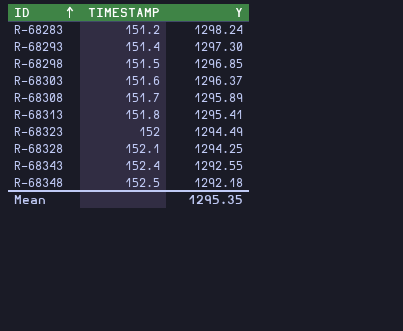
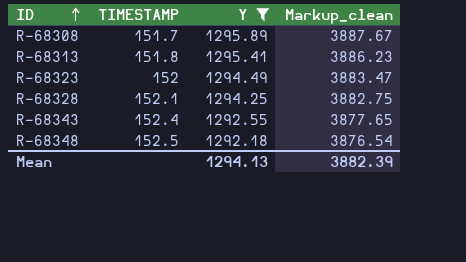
filter: none -> Y <= 1295.89
column Markup_clean | formula: none -> [Y] * 3
Mean | Y: 1295.35 -> 1294.13

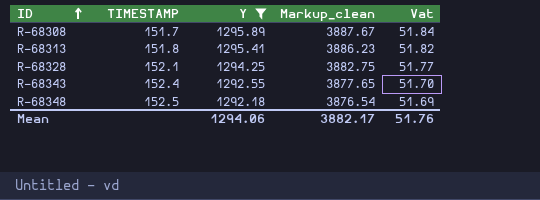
column Vat | formula: none -> [Y] * 0.04
row R-68323: 152 | 1294.49 | 3883.47 -> none
Mean | Y: 1294.13 -> 1294.06
Mean | Markup_clean: 3882.39 -> 3882.17

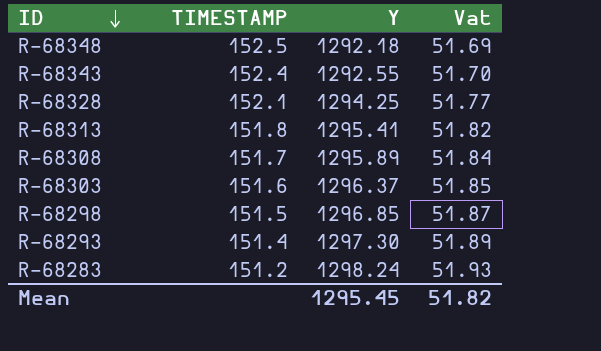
filter: Y <= 1295.89 -> none
row order: ID ascending -> ID descending
column Markup_clean | formula: [Y] * 3 -> none
Mean | Y: 1294.06 -> 1295.45
Mean | Vat: 51.76 -> 51.82

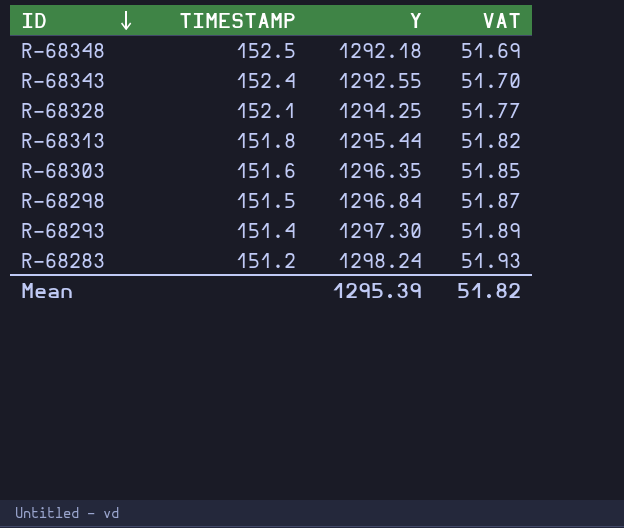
column name: Vat -> VAT
row R-68308: 151.7 | 1295.89 | 51.84 -> none
R-68313 | Y: 1295.41 -> 1295.44
R-68303 | Y: 1296.37 -> 1296.35
R-68298 | Y: 1296.85 -> 1296.84
Mean | Y: 1295.45 -> 1295.39

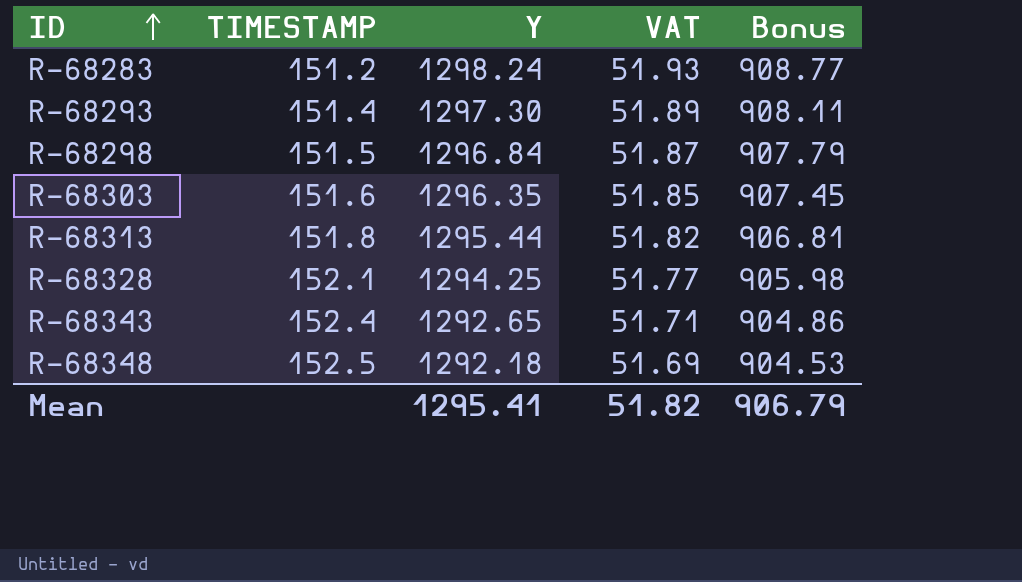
row order: ID descending -> ID ascending
column Bonus | formula: none -> [Y] * 0.7
R-68343 | Y: 1292.55 -> 1292.65
R-68343 | VAT: 51.70 -> 51.71
Mean | Y: 1295.39 -> 1295.41

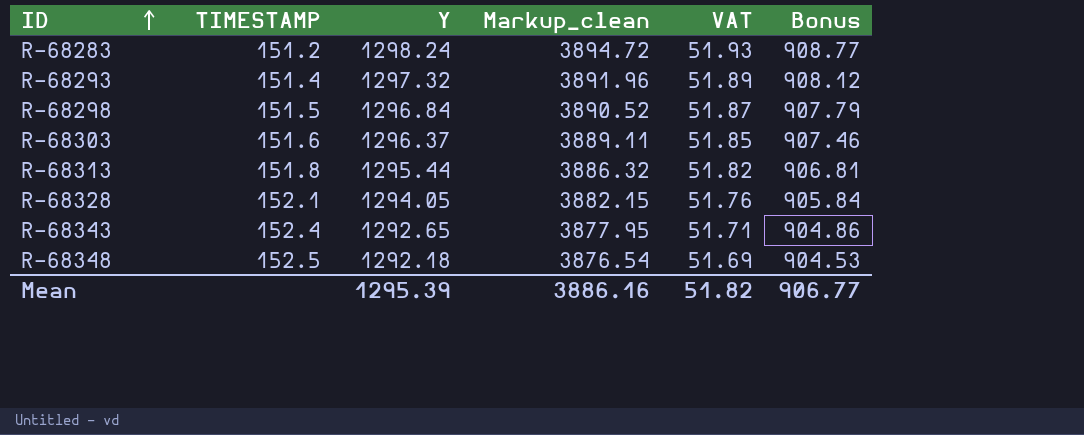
column Markup_clean | formula: none -> [Y] * 3
R-68293 | Y: 1297.30 -> 1297.32
R-68293 | Bonus: 908.11 -> 908.12
R-68303 | Y: 1296.35 -> 1296.37
R-68303 | Bonus: 907.45 -> 907.46
R-68328 | Y: 1294.25 -> 1294.05
R-68328 | VAT: 51.77 -> 51.76
R-68328 | Bonus: 905.98 -> 905.84
Mean | Y: 1295.41 -> 1295.39
Mean | Bonus: 906.79 -> 906.77

